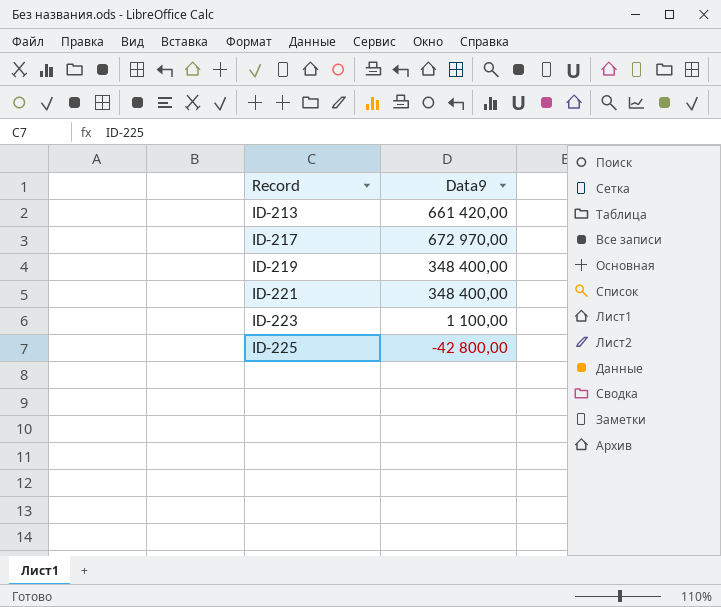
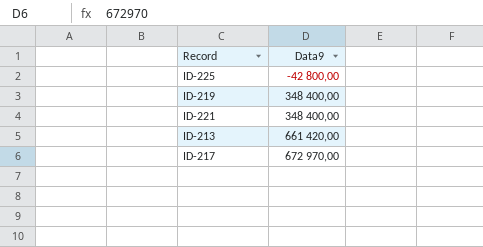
row order: Record ascending -> Data9 ascending
row ID-223: 1 100,00 -> none

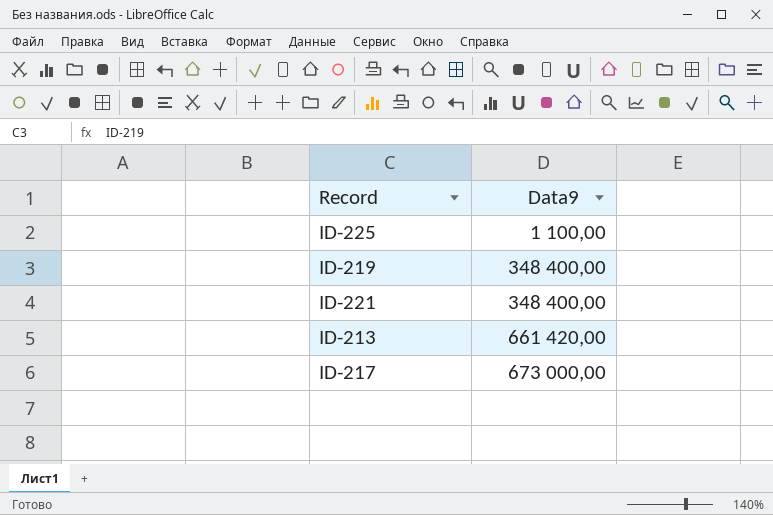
ID-225 | Data9: -42 800,00 -> 1 100,00
ID-217 | Data9: 672 970,00 -> 673 000,00

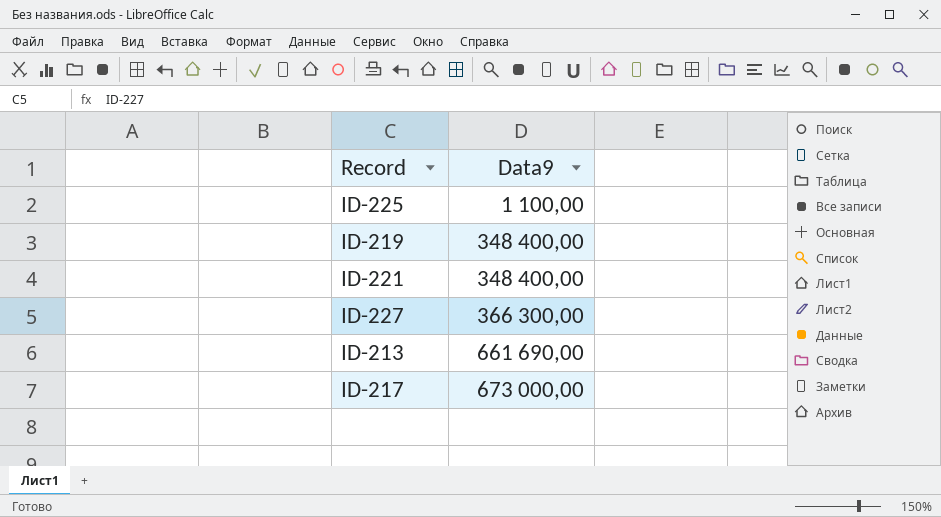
row ID-227: none -> 366 300,00
ID-213 | Data9: 661 420,00 -> 661 690,00

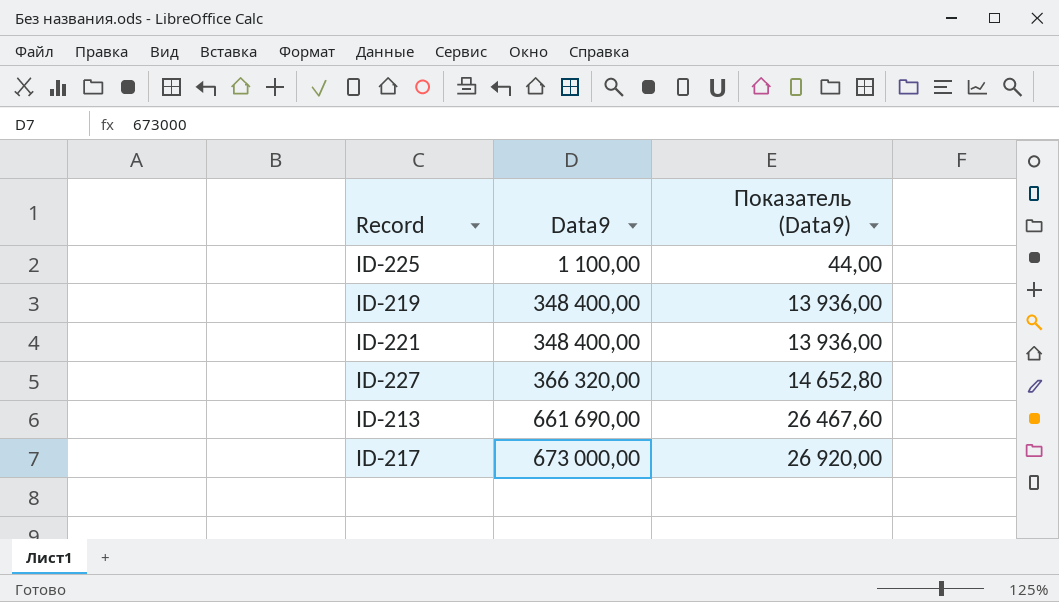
column Показатель (Data9) | formula: none -> [Data9] * 0,04
ID-227 | Data9: 366 300,00 -> 366 320,00

